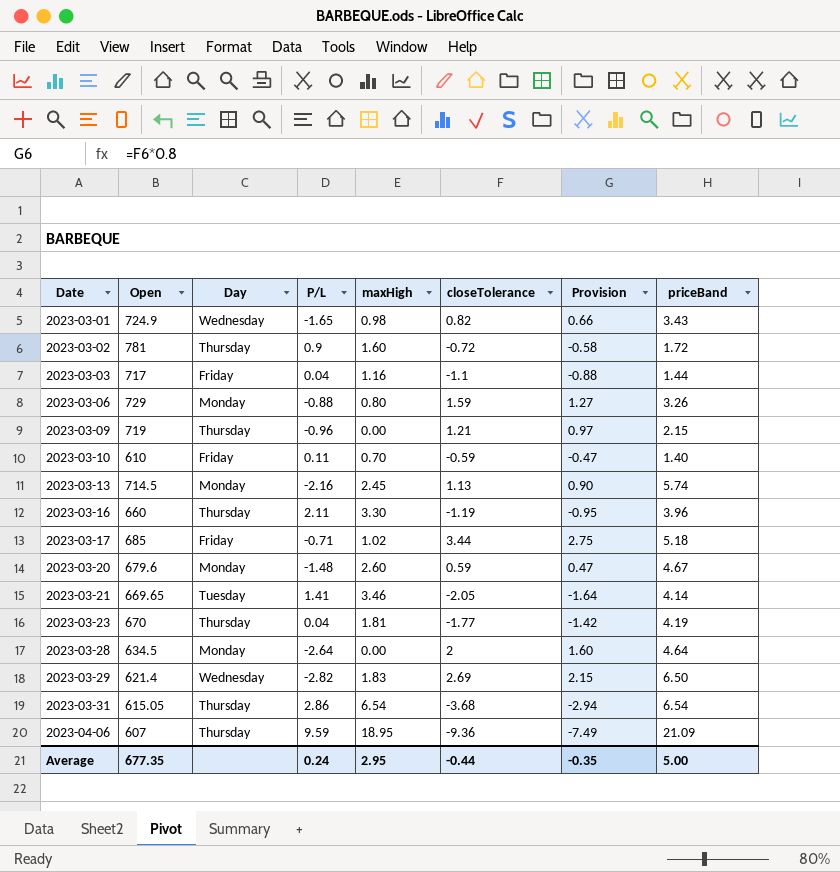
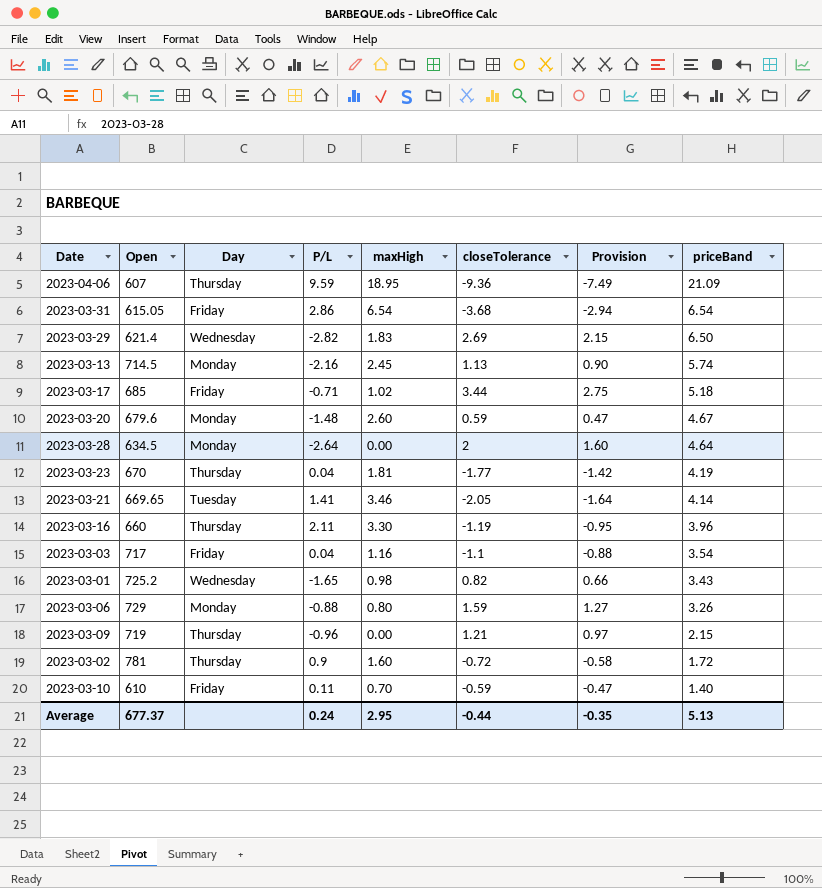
row order: Date ascending -> priceBand descending
2023-03-31 | Day: Thursday -> Friday
2023-03-03 | priceBand: 1.44 -> 3.54
2023-03-01 | Open: 724.9 -> 725.2
Average | Open: 677.35 -> 677.37
Average | priceBand: 5.00 -> 5.13

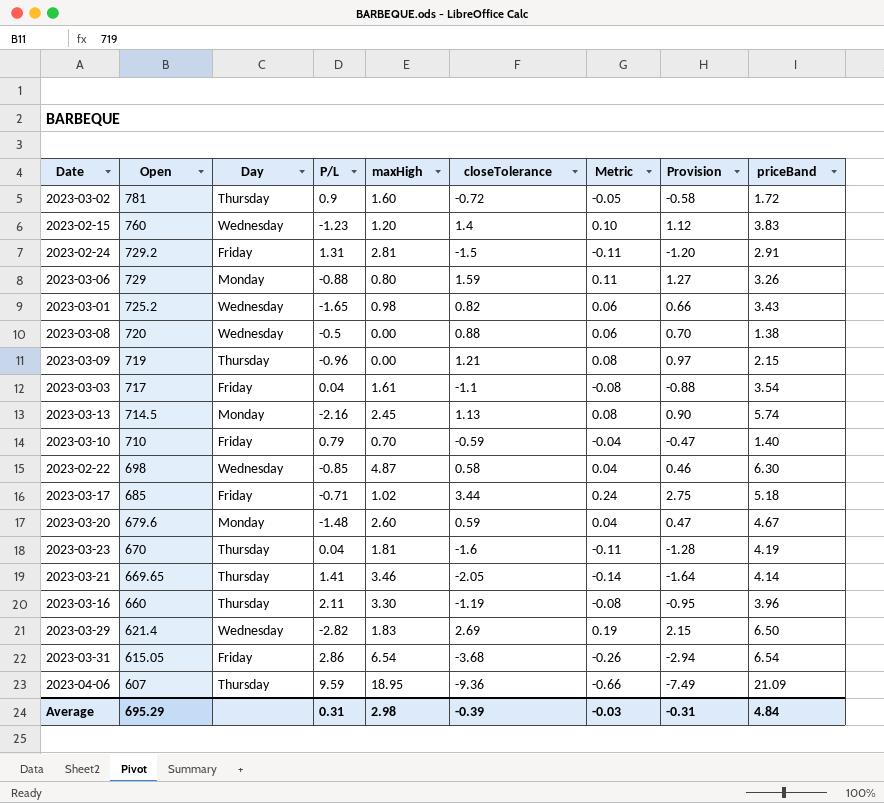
row order: priceBand descending -> Open descending
column Metric | formula: none -> [closeTolerance] * 0.07
row 2023-03-28: 634.5 | Monday | -2.64 | 0.00 | 2 | 1.60 | 4.64 -> none
row 2023-02-15: none -> 760 | Wednesday | -1.23 | 1.20 | 1.4 | 0.10 | 1.12 | 3.83
row 2023-02-24: none -> 729.2 | Friday | 1.31 | 2.81 | -1.5 | -0.11 | -1.20 | 2.91
row 2023-03-08: none -> 720 | Wednesday | -0.5 | 0.00 | 0.88 | 0.06 | 0.70 | 1.38
2023-03-03 | maxHigh: 1.16 -> 1.61
2023-03-10 | Open: 610 -> 710
2023-03-10 | P/L: 0.11 -> 0.79
row 2023-02-22: none -> 698 | Wednesday | -0.85 | 4.87 | 0.58 | 0.04 | 0.46 | 6.30
2023-03-23 | closeTolerance: -1.77 -> -1.6
2023-03-23 | Provision: -1.42 -> -1.28
2023-03-21 | Day: Tuesday -> Thursday
Average | Open: 677.37 -> 695.29
Average | P/L: 0.24 -> 0.31
Average | maxHigh: 2.95 -> 2.98
Average | closeTolerance: -0.44 -> -0.39
Average | Provision: -0.35 -> -0.31
Average | priceBand: 5.13 -> 4.84

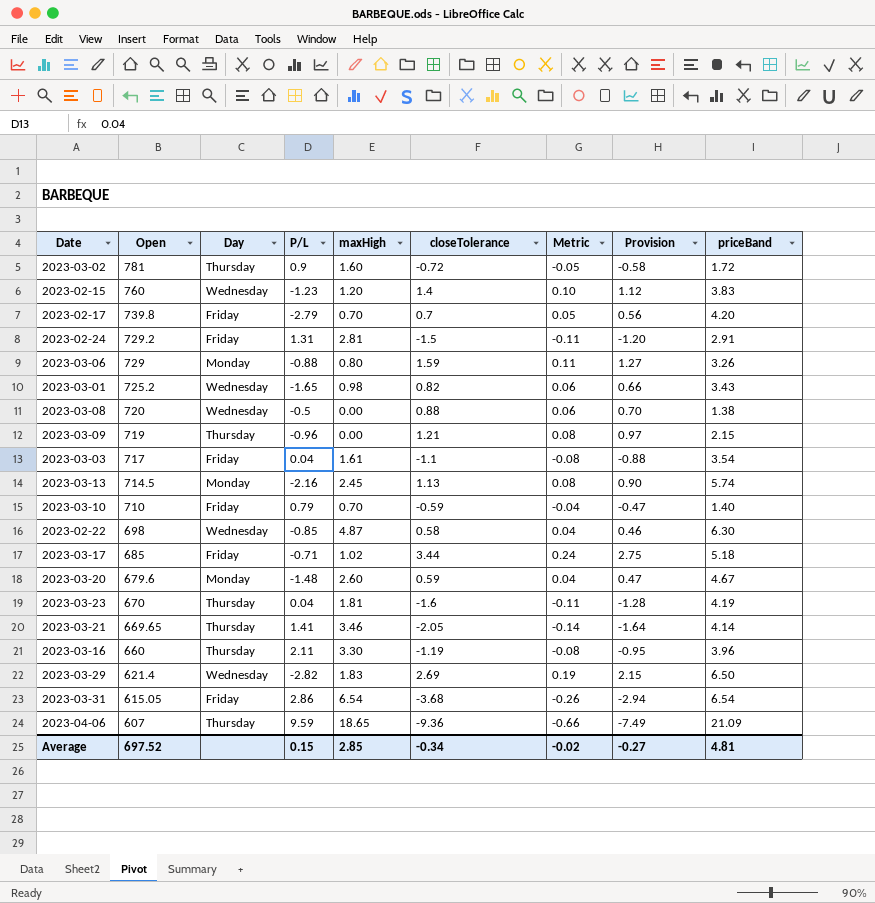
row 2023-02-17: none -> 739.8 | Friday | -2.79 | 0.70 | 0.7 | 0.05 | 0.56 | 4.20
2023-04-06 | maxHigh: 18.95 -> 18.65
Average | Open: 695.29 -> 697.52
Average | P/L: 0.31 -> 0.15
Average | maxHigh: 2.98 -> 2.85
Average | closeTolerance: -0.39 -> -0.34
Average | Metric: -0.03 -> -0.02
Average | Provision: -0.31 -> -0.27
Average | priceBand: 4.84 -> 4.81

